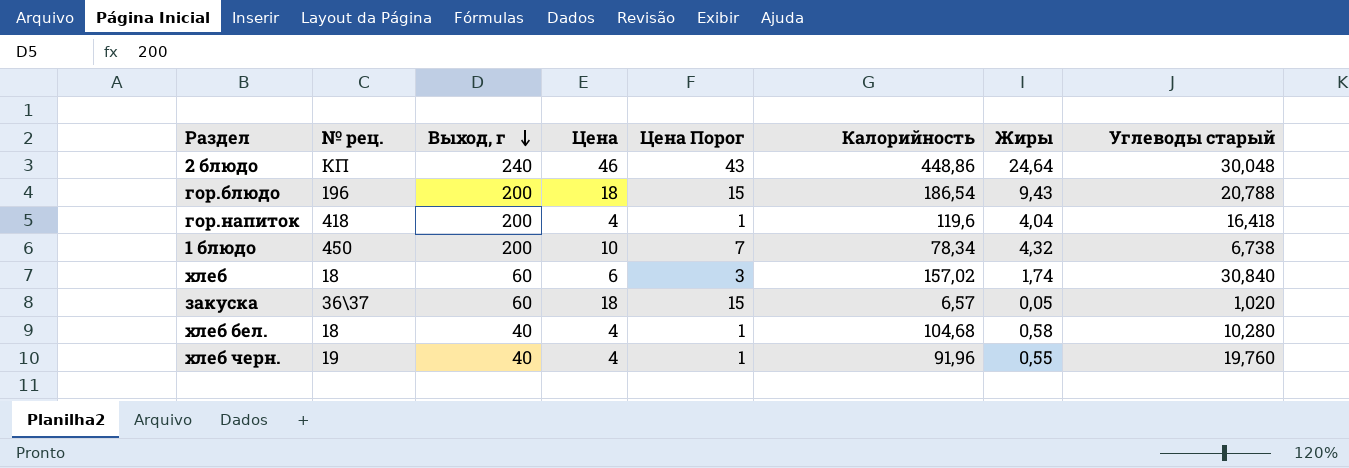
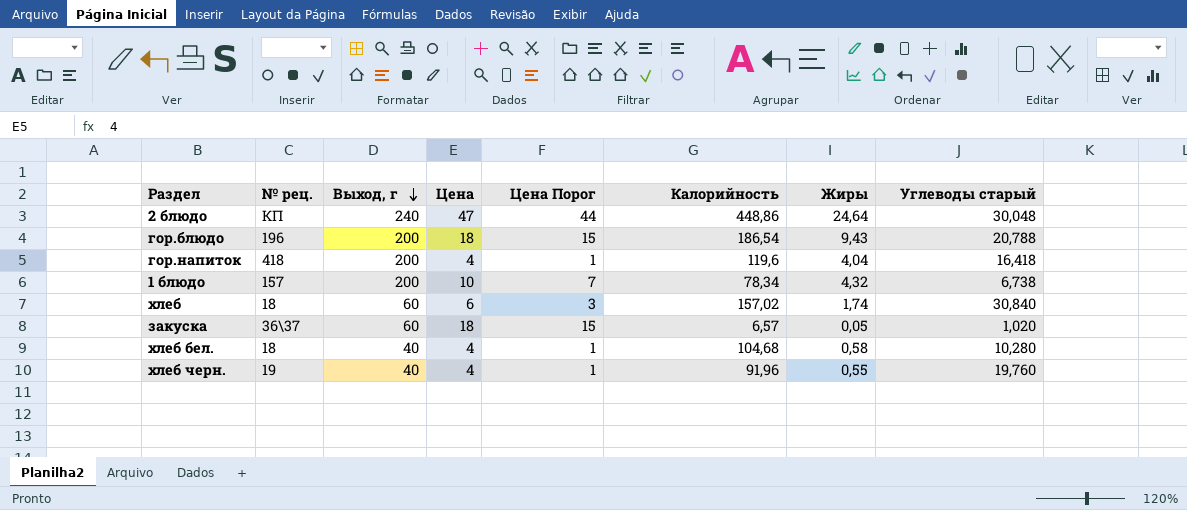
2 блюдо | Цена: 46 -> 47
2 блюдо | Цена Порог: 43 -> 44
1 блюдо | № рец.: 450 -> 157

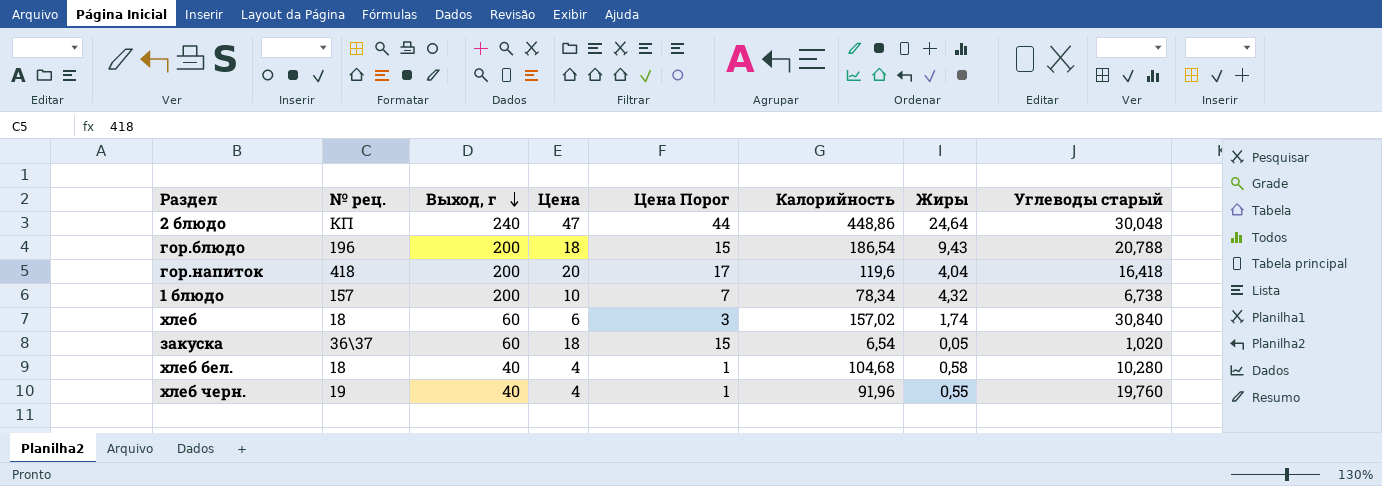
гор.напиток | Цена: 4 -> 20
гор.напиток | Цена Порог: 1 -> 17
закуска | Калорийность: 6,57 -> 6,54

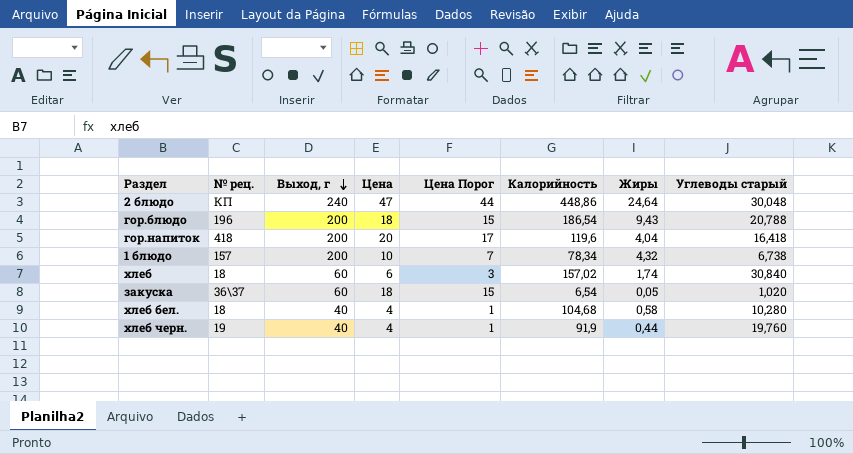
хлеб черн. | Калорийность: 91,96 -> 91,9
хлеб черн. | Жиры: 0,55 -> 0,44

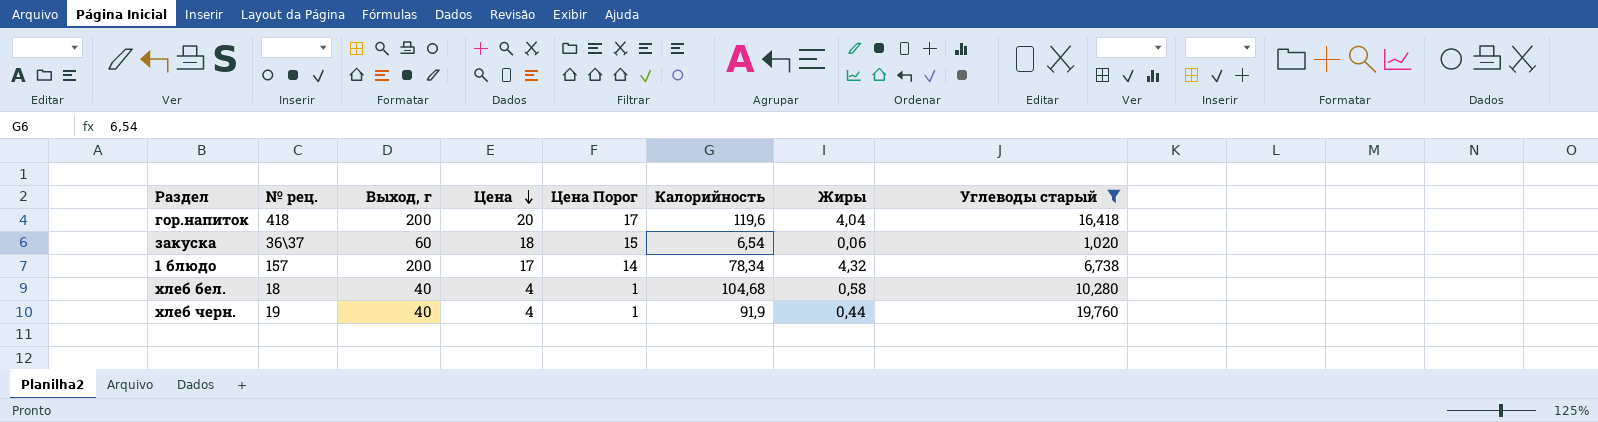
filter: none -> Углеводы старый <= 19,760
row order: Выход, г descending -> Цена descending
закуска | Жиры: 0,05 -> 0,06
1 блюдо | Цена: 10 -> 17
1 блюдо | Цена Порог: 7 -> 14

